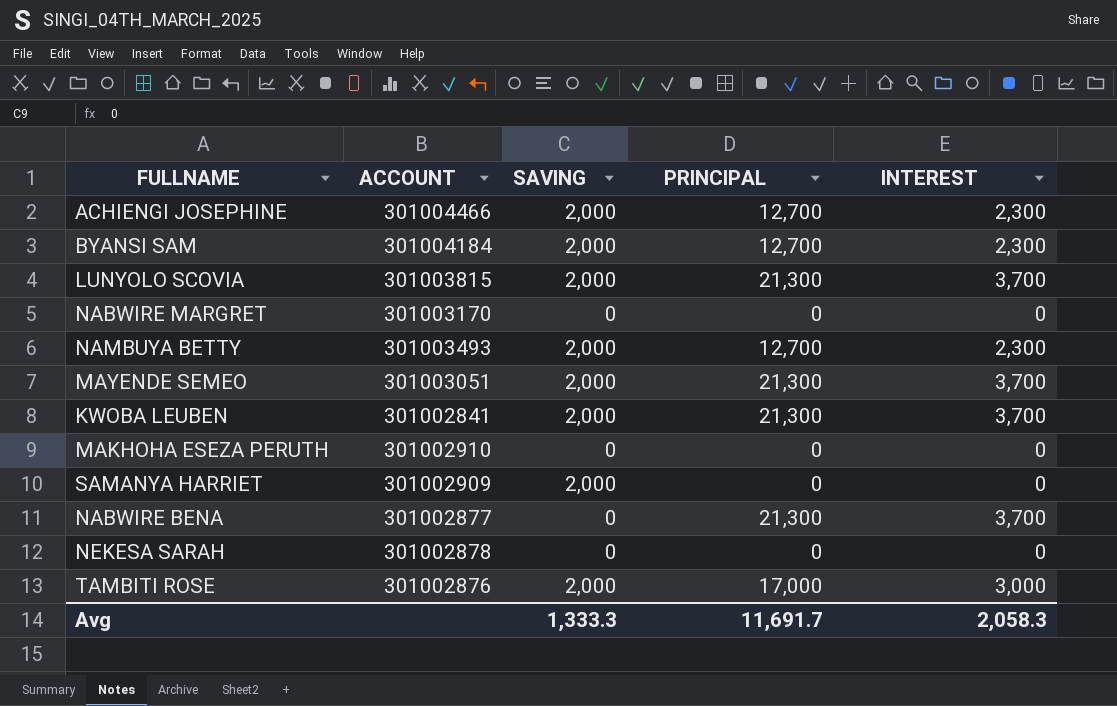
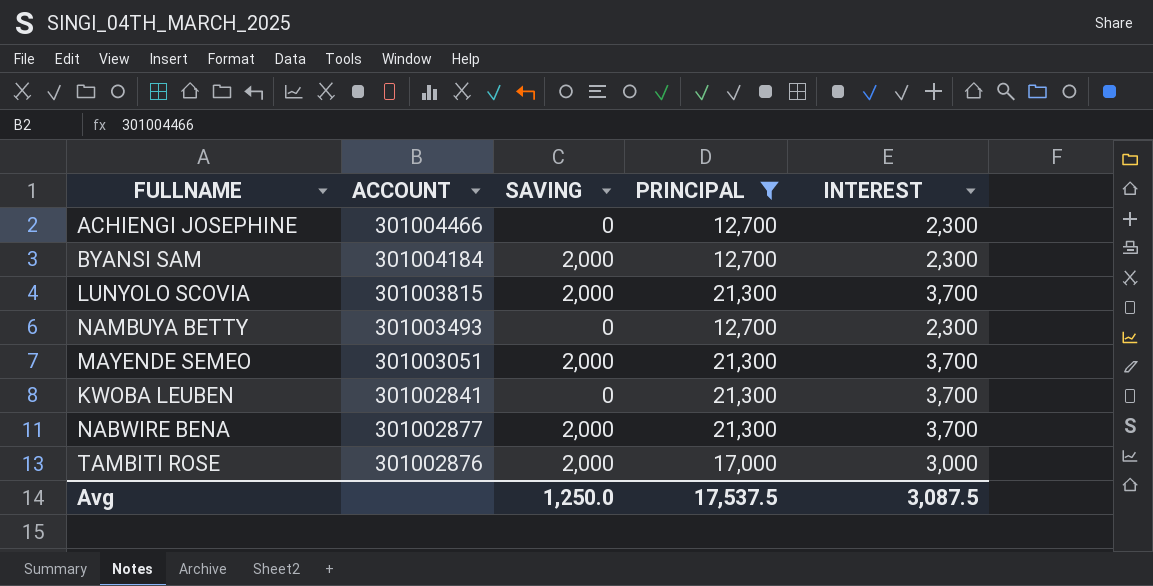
filter: none -> PRINCIPAL != 0
ACHIENGI JOSEPHINE | SAVING: 2,000 -> 0
NAMBUYA BETTY | SAVING: 2,000 -> 0
KWOBA LEUBEN | SAVING: 2,000 -> 0
NABWIRE BENA | SAVING: 0 -> 2,000
Avg | SAVING: 1,333.3 -> 1,250.0
Avg | PRINCIPAL: 11,691.7 -> 17,537.5
Avg | INTEREST: 2,058.3 -> 3,087.5

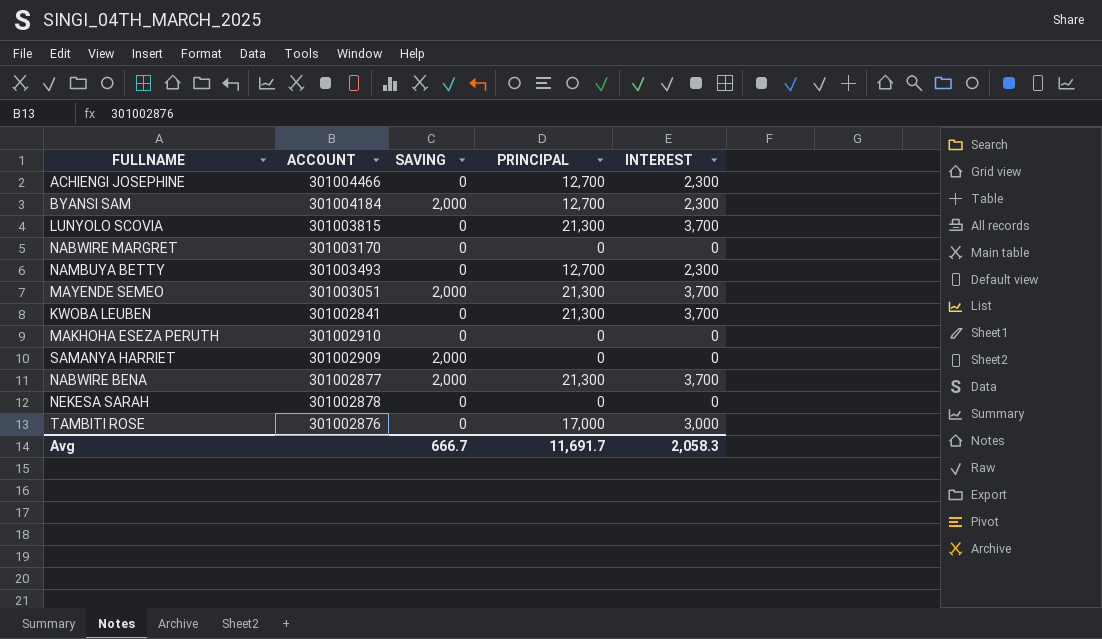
filter: PRINCIPAL != 0 -> none
LUNYOLO SCOVIA | SAVING: 2,000 -> 0
TAMBITI ROSE | SAVING: 2,000 -> 0
Avg | SAVING: 1,250.0 -> 666.7
Avg | PRINCIPAL: 17,537.5 -> 11,691.7
Avg | INTEREST: 3,087.5 -> 2,058.3

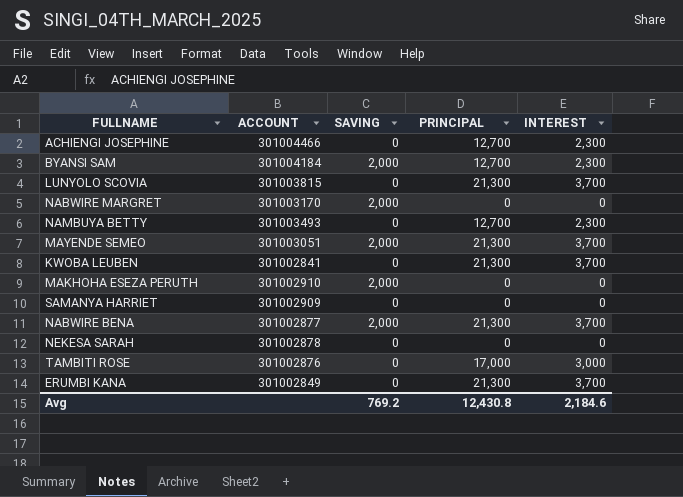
NABWIRE MARGRET | SAVING: 0 -> 2,000
MAKHOHA ESEZA PERUTH | SAVING: 0 -> 2,000
SAMANYA HARRIET | SAVING: 2,000 -> 0
row ERUMBI KANA: none -> 301002849 | 0 | 21,300 | 3,700
Avg | SAVING: 666.7 -> 769.2
Avg | PRINCIPAL: 11,691.7 -> 12,430.8
Avg | INTEREST: 2,058.3 -> 2,184.6

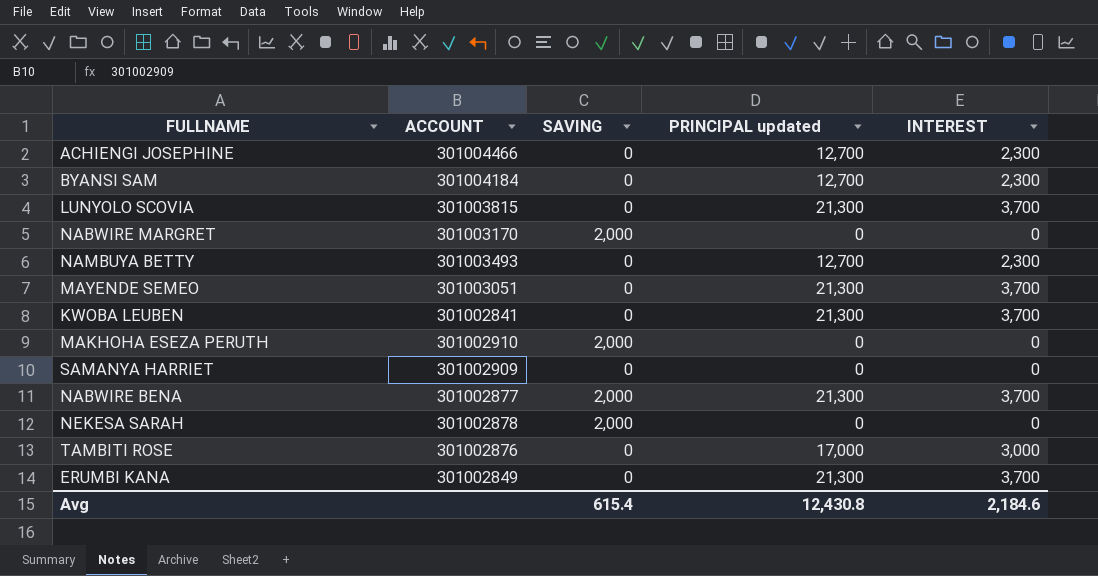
column name: PRINCIPAL -> PRINCIPAL updated
BYANSI SAM | SAVING: 2,000 -> 0
MAYENDE SEMEO | SAVING: 2,000 -> 0
NEKESA SARAH | SAVING: 0 -> 2,000
Avg | SAVING: 769.2 -> 615.4

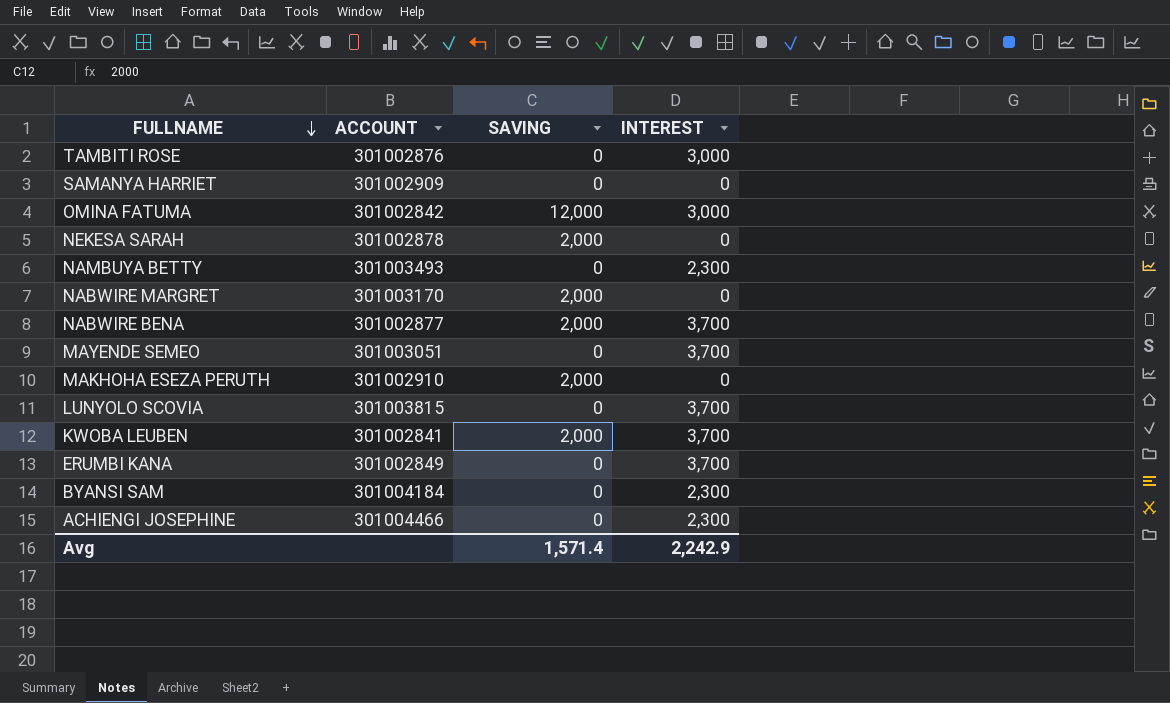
row order: none -> FULLNAME descending
column PRINCIPAL updated | position: 4 -> none
row OMINA FATUMA: none -> 301002842 | 12,000 | 3,000
KWOBA LEUBEN | SAVING: 0 -> 2,000
Avg | SAVING: 615.4 -> 1,571.4
Avg | INTEREST: 2,184.6 -> 2,242.9

